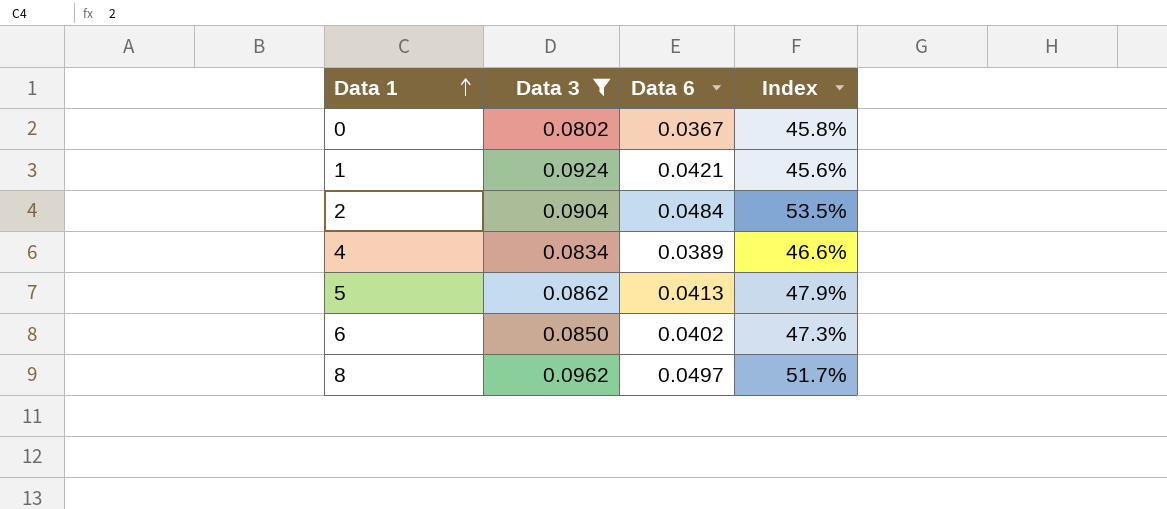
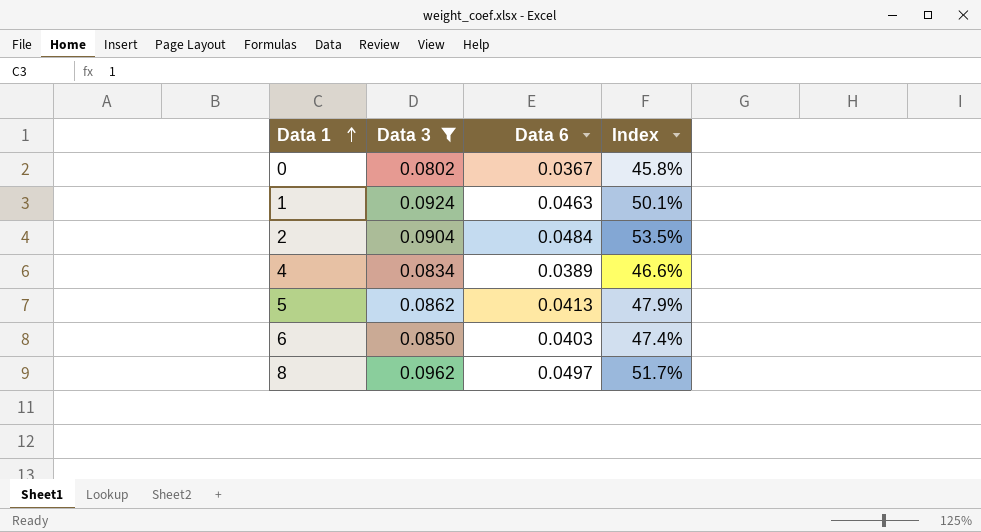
1 | Data 6: 0.0421 -> 0.0463
1 | Index: 45.6% -> 50.1%
6 | Data 6: 0.0402 -> 0.0403
6 | Index: 47.3% -> 47.4%

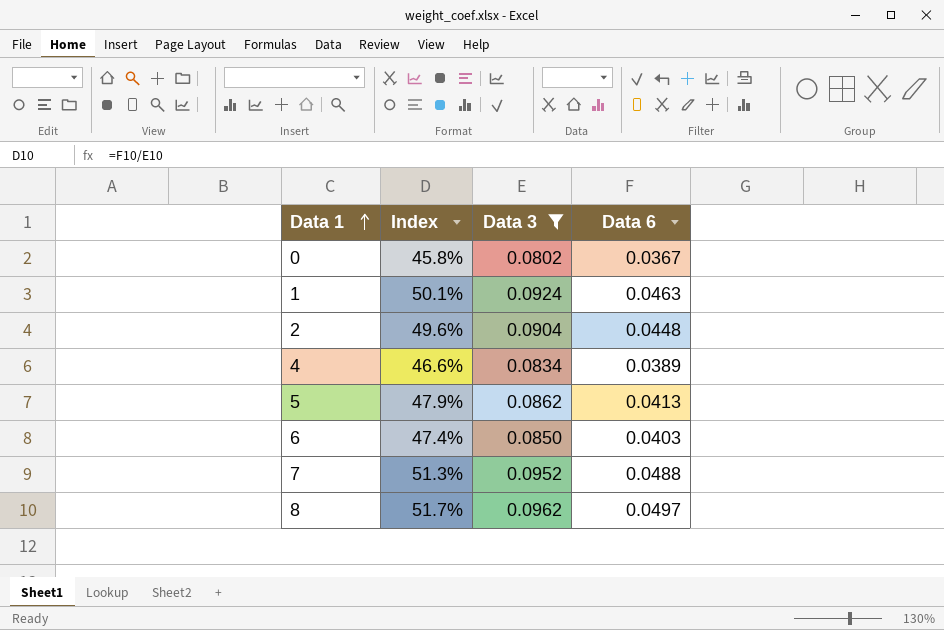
column Index | position: 4 -> 2
2 | Index: 53.5% -> 49.6%
2 | Data 6: 0.0484 -> 0.0448
row 7: none -> 51.3% | 0.0952 | 0.0488

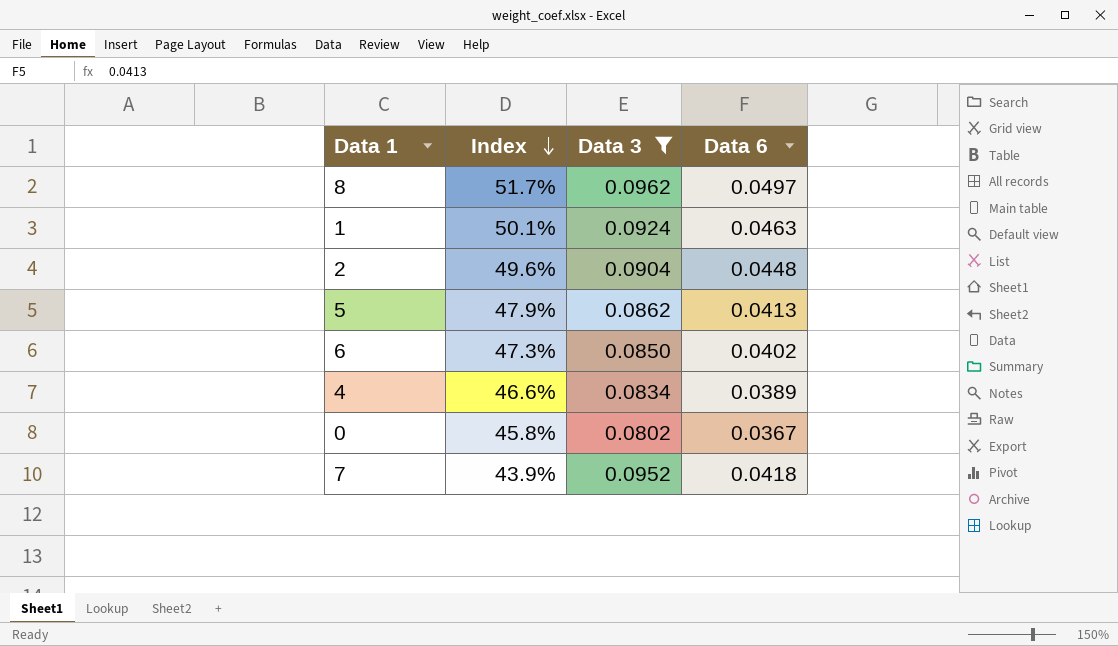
row order: Data 1 ascending -> Index descending
6 | Index: 47.4% -> 47.3%
6 | Data 6: 0.0403 -> 0.0402
7 | Index: 51.3% -> 43.9%
7 | Data 6: 0.0488 -> 0.0418

